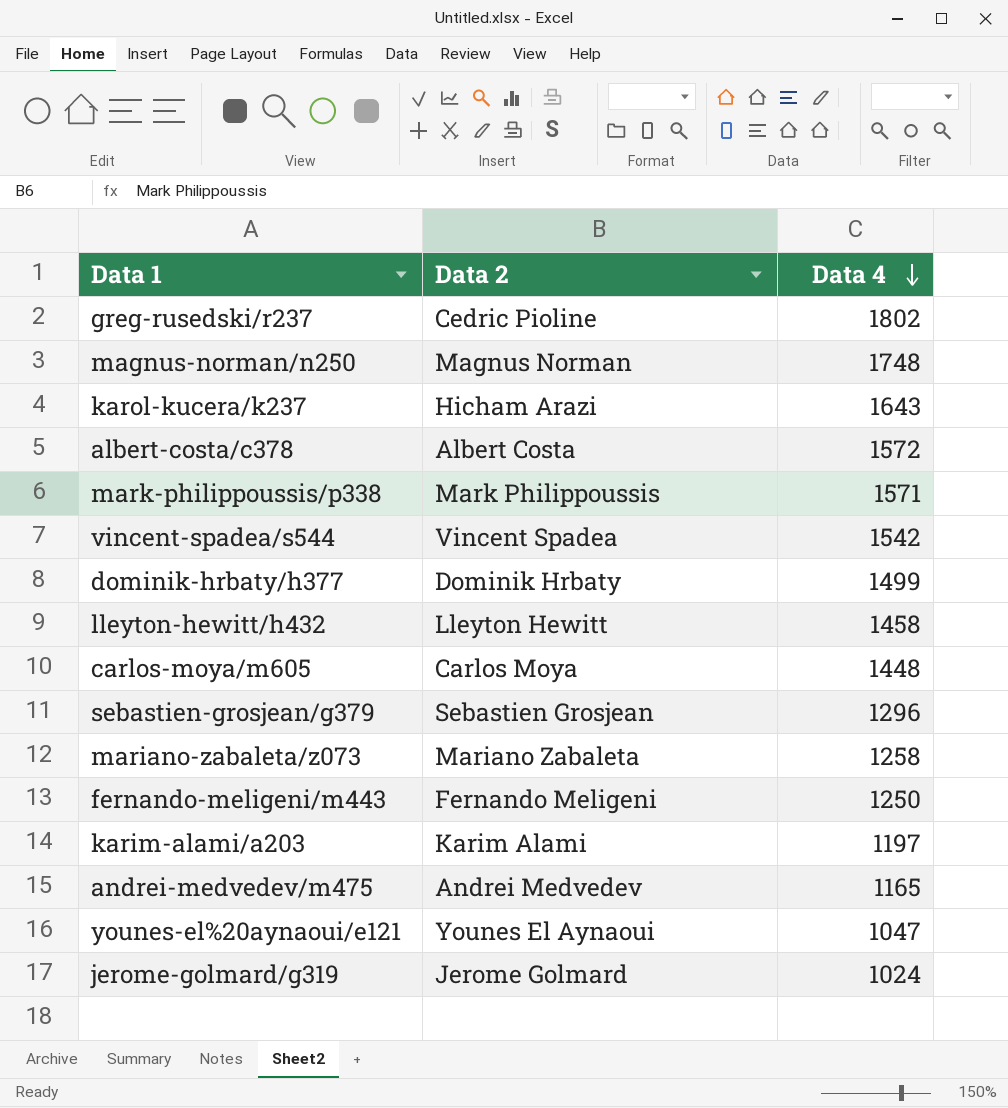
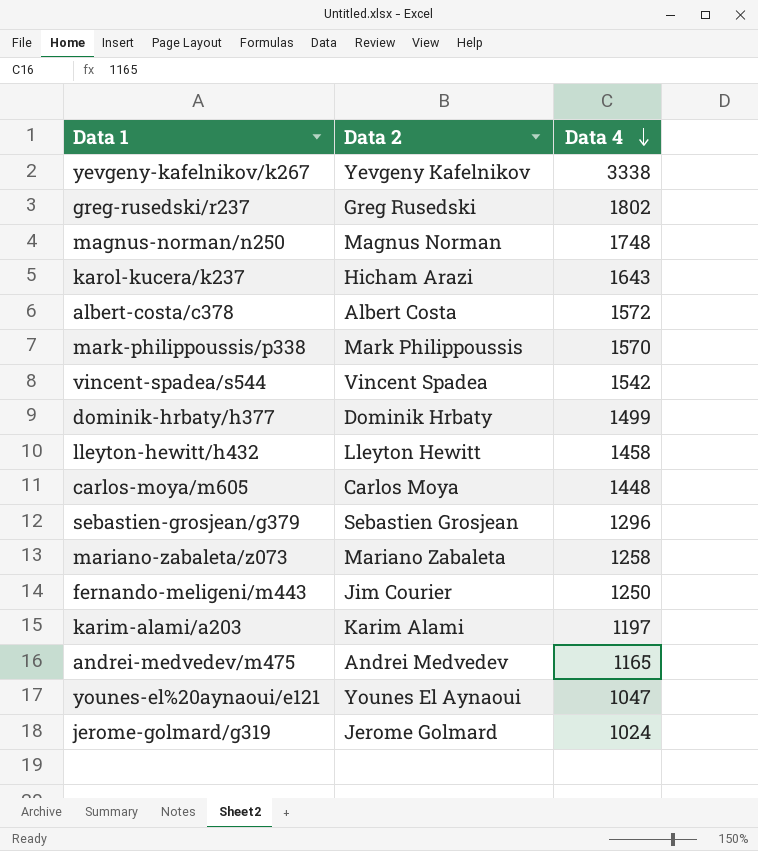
row yevgeny-kafelnikov/k267: none -> Yevgeny Kafelnikov | 3338
greg-rusedski/r237 | Data 2: Cedric Pioline -> Greg Rusedski
mark-philippoussis/p338 | Data 4: 1571 -> 1570
fernando-meligeni/m443 | Data 2: Fernando Meligeni -> Jim Courier

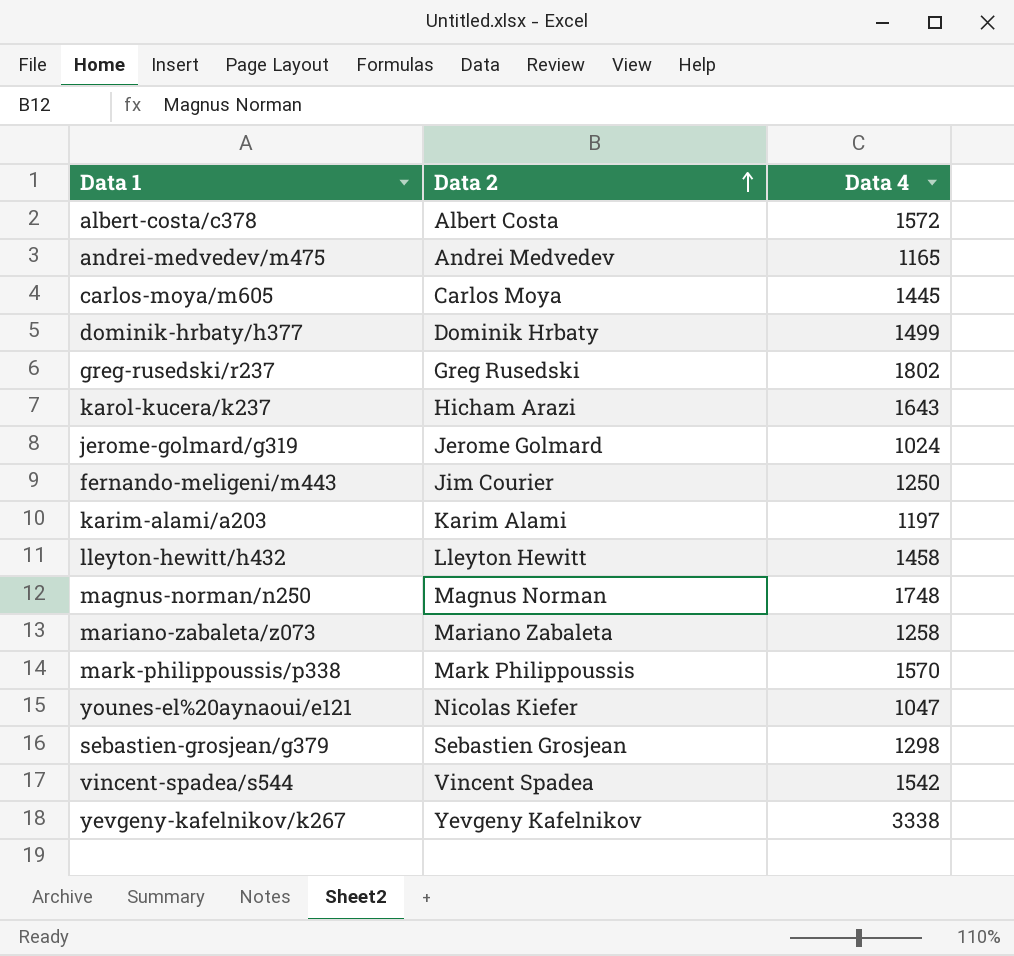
row order: Data 4 descending -> Data 2 ascending
carlos-moya/m605 | Data 4: 1448 -> 1445
younes-el%20aynaoui/e121 | Data 2: Younes El Aynaoui -> Nicolas Kiefer
sebastien-grosjean/g379 | Data 4: 1296 -> 1298

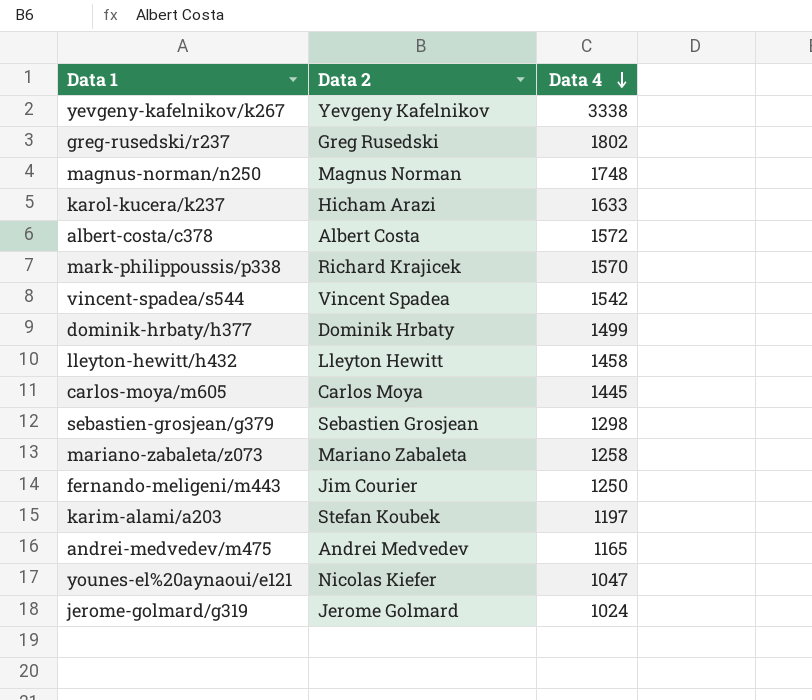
row order: Data 2 ascending -> Data 4 descending
karol-kucera/k237 | Data 4: 1643 -> 1633
mark-philippoussis/p338 | Data 2: Mark Philippoussis -> Richard Krajicek
karim-alami/a203 | Data 2: Karim Alami -> Stefan Koubek

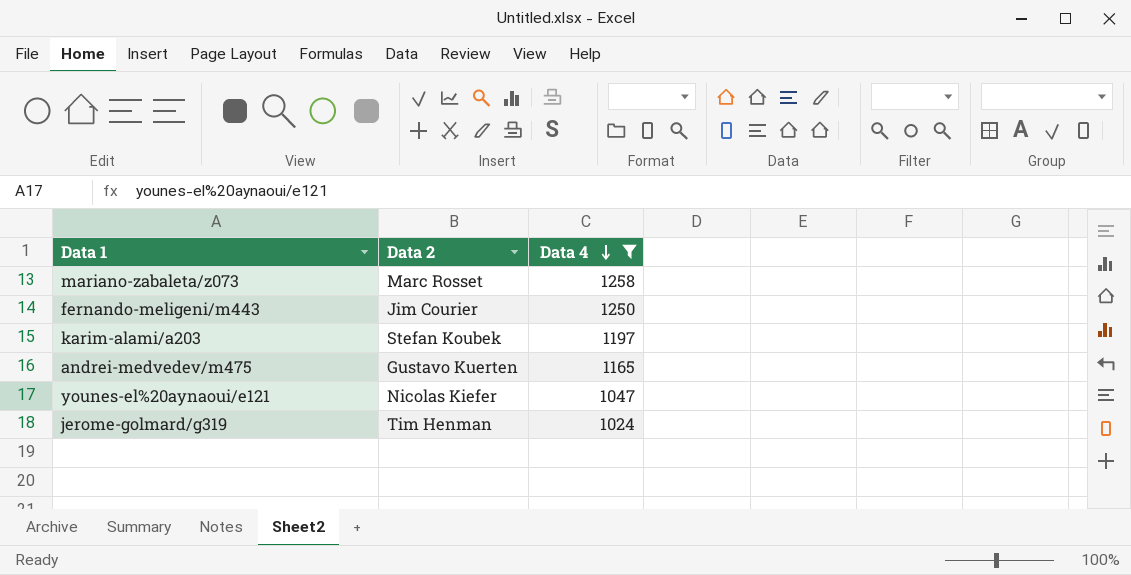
filter: none -> Data 4 <= 1258
mariano-zabaleta/z073 | Data 2: Mariano Zabaleta -> Marc Rosset
andrei-medvedev/m475 | Data 2: Andrei Medvedev -> Gustavo Kuerten
jerome-golmard/g319 | Data 2: Jerome Golmard -> Tim Henman

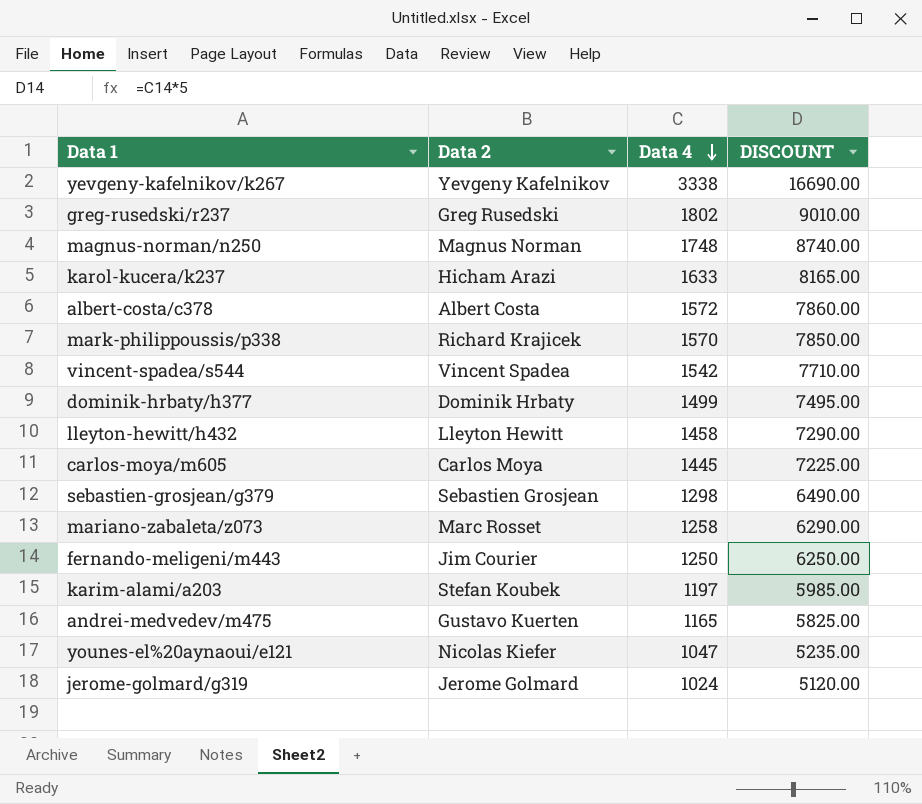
filter: Data 4 <= 1258 -> none
column DISCOUNT | formula: none -> [Data 4] * 5
jerome-golmard/g319 | Data 2: Tim Henman -> Jerome Golmard

